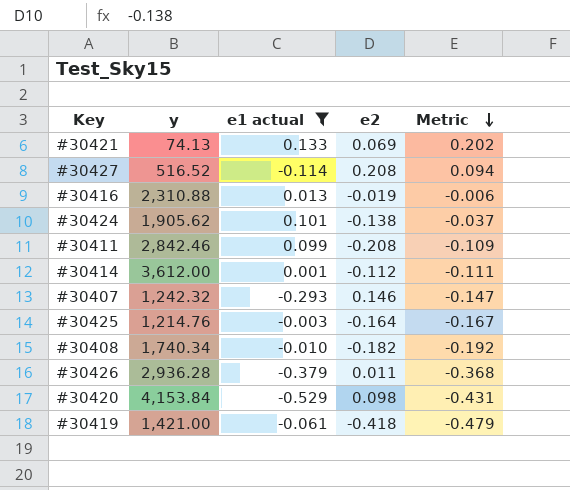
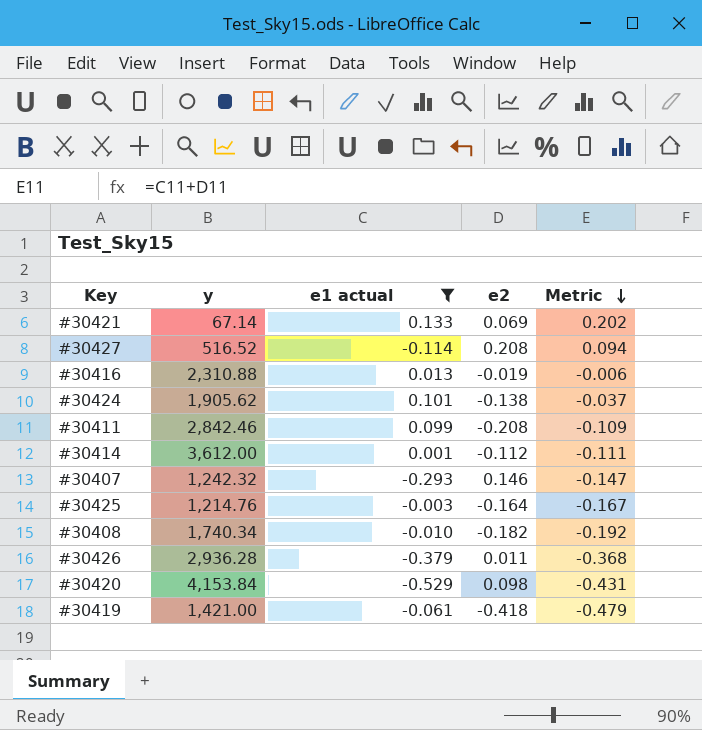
#30421 | y: 74.13 -> 67.14

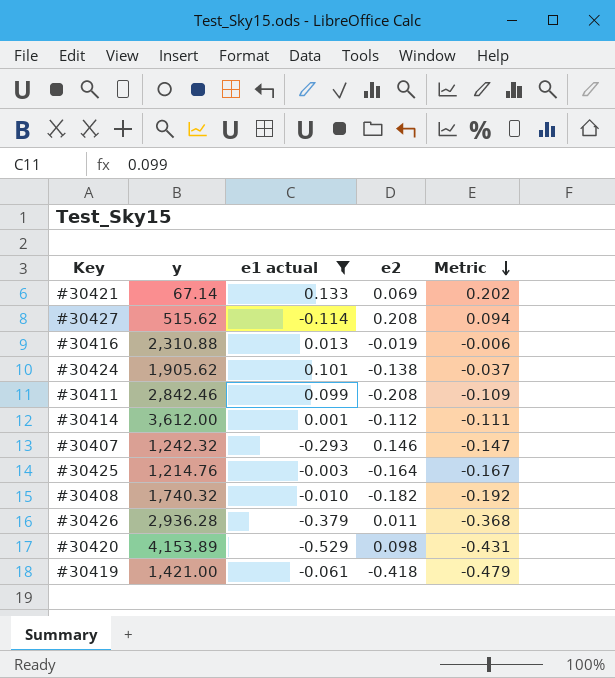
#30427 | y: 516.52 -> 515.62
#30408 | y: 1,740.34 -> 1,740.32
#30420 | y: 4,153.84 -> 4,153.89

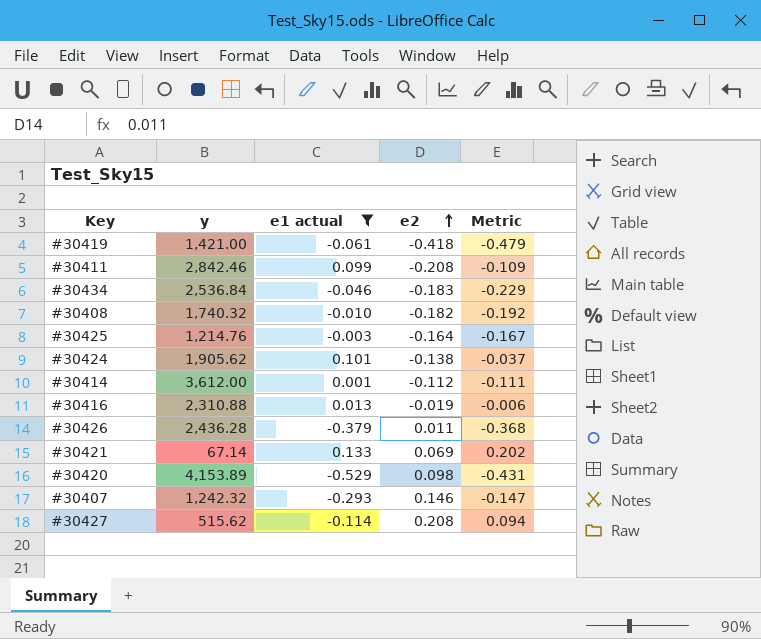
row order: Metric descending -> e2 ascending
row #30434: none -> 2,536.84 | -0.046 | -0.183 | -0.229
#30426 | y: 2,936.28 -> 2,436.28

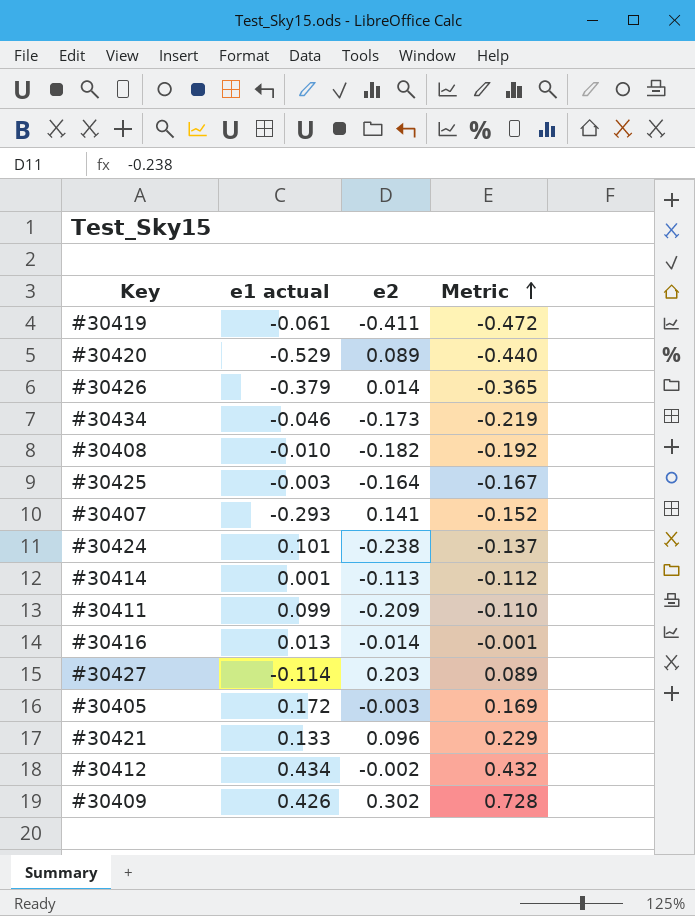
filter: e1 actual <= 0.133 -> none
row order: e2 ascending -> Metric ascending
column y | position: 2 -> none
#30419 | e2: -0.418 -> -0.411
#30419 | Metric: -0.479 -> -0.472
#30420 | e2: 0.098 -> 0.089
#30420 | Metric: -0.431 -> -0.440
#30426 | e2: 0.011 -> 0.014
#30426 | Metric: -0.368 -> -0.365
#30434 | e2: -0.183 -> -0.173
#30434 | Metric: -0.229 -> -0.219
#30407 | e2: 0.146 -> 0.141
#30407 | Metric: -0.147 -> -0.152
#30424 | e2: -0.138 -> -0.238
#30424 | Metric: -0.037 -> -0.137
#30414 | e2: -0.112 -> -0.113
#30414 | Metric: -0.111 -> -0.112
#30411 | e2: -0.208 -> -0.209
#30411 | Metric: -0.109 -> -0.110
#30416 | e2: -0.019 -> -0.014
#30416 | Metric: -0.006 -> -0.001
#30427 | e2: 0.208 -> 0.203
#30427 | Metric: 0.094 -> 0.089
#30421 | e2: 0.069 -> 0.096
#30421 | Metric: 0.202 -> 0.229

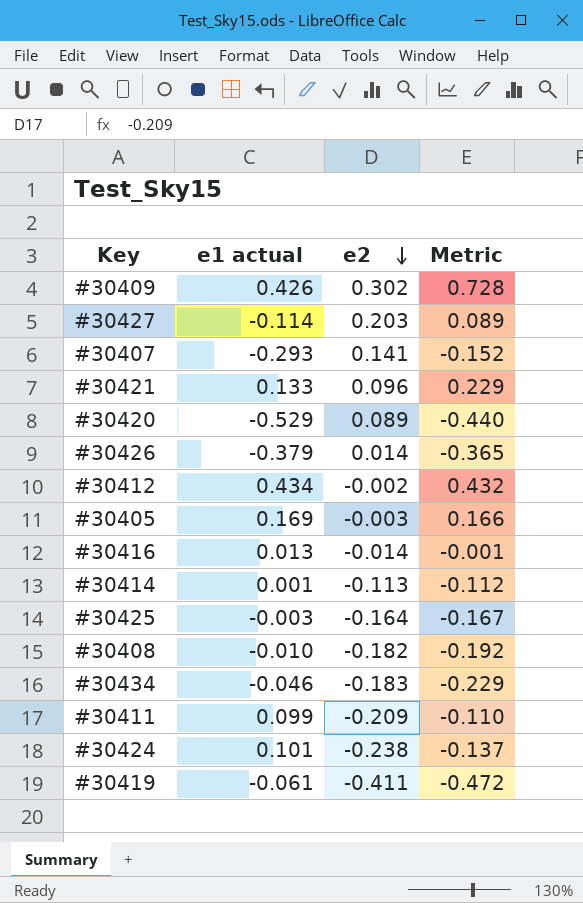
row order: Metric ascending -> e2 descending
#30405 | e1 actual: 0.172 -> 0.169
#30405 | Metric: 0.169 -> 0.166
#30434 | e2: -0.173 -> -0.183
#30434 | Metric: -0.219 -> -0.229

